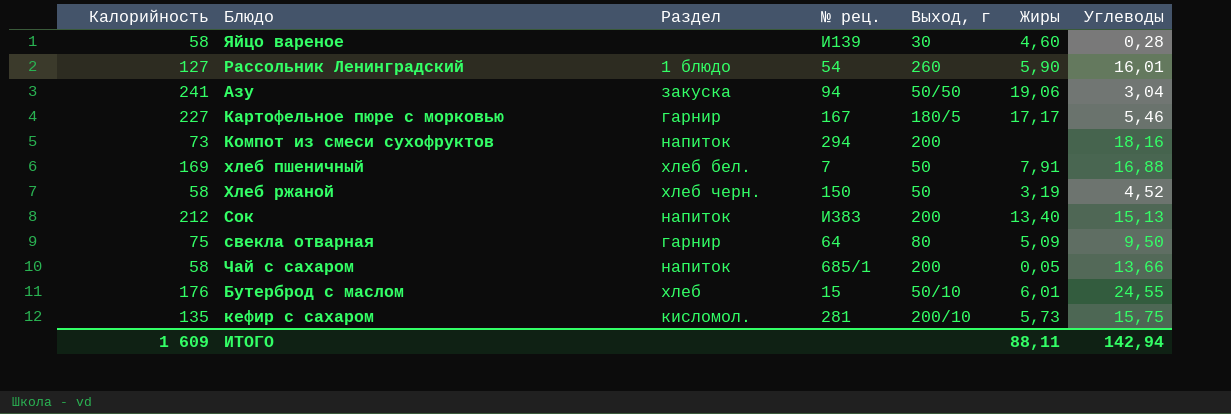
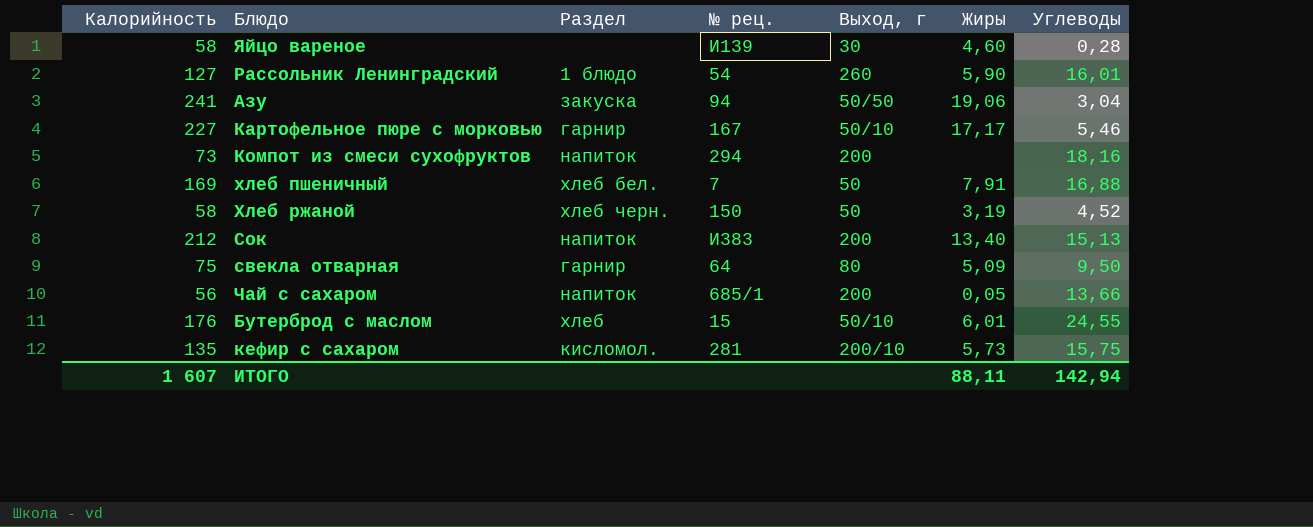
Картофельное пюре с морковью | Выход, г: 180/5 -> 50/10
Чай с сахаром | Калорийность: 58 -> 56
ИТОГО | Калорийность: 1 609 -> 1 607

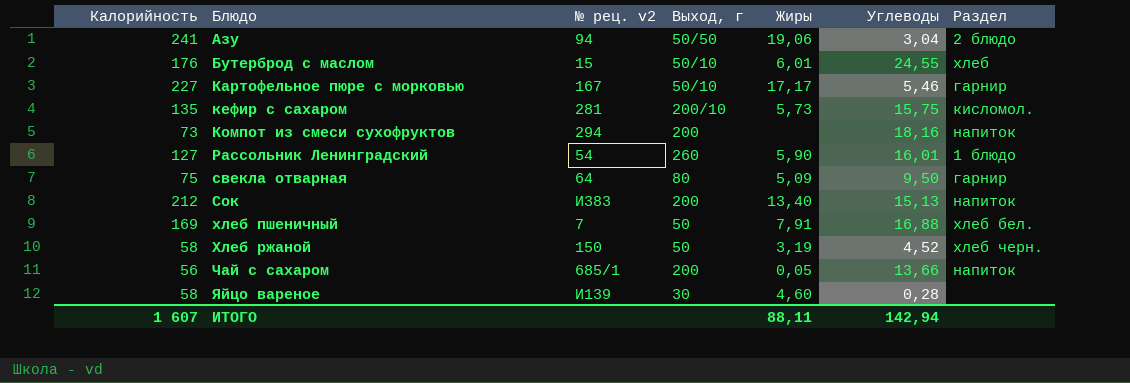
row order: none -> Блюдо ascending
column name: № рец. -> № рец. v2
column Раздел | position: 3 -> 7
Азу | Раздел: закуска -> 2 блюдо

